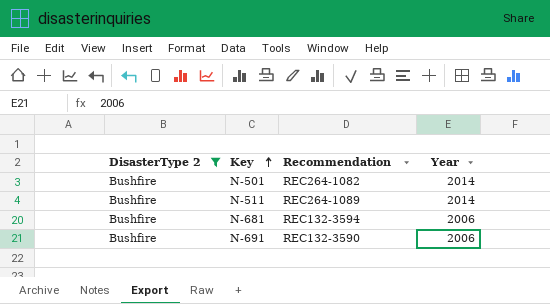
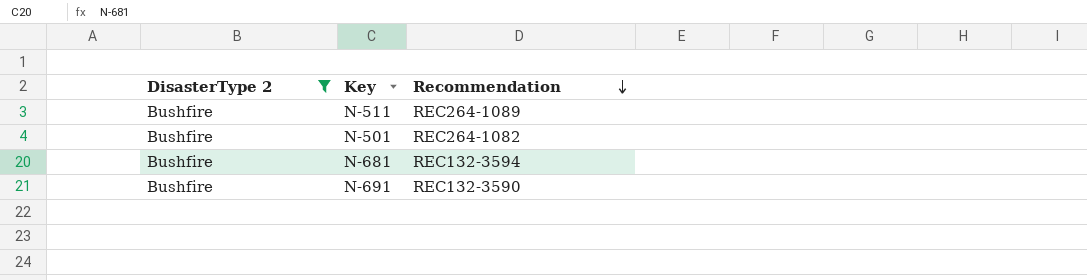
row order: Key ascending -> Recommendation descending
column Year | position: 4 -> none

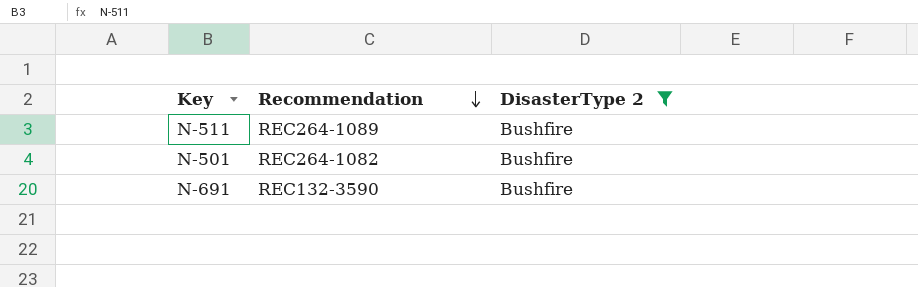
column DisasterType 2 | position: 1 -> 3
row N-681: Bushfire | REC132-3594 -> none

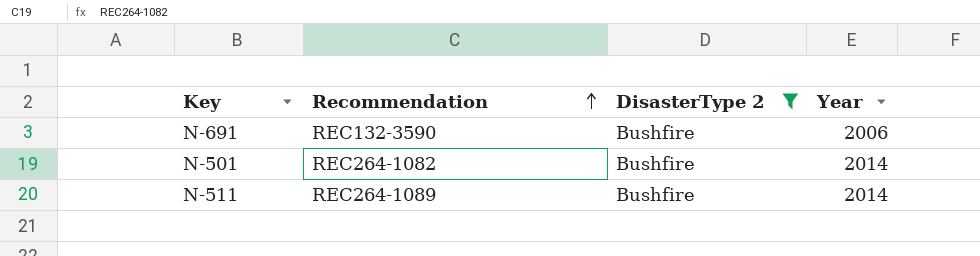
row order: Recommendation descending -> Recommendation ascending
column Year | position: none -> 4

